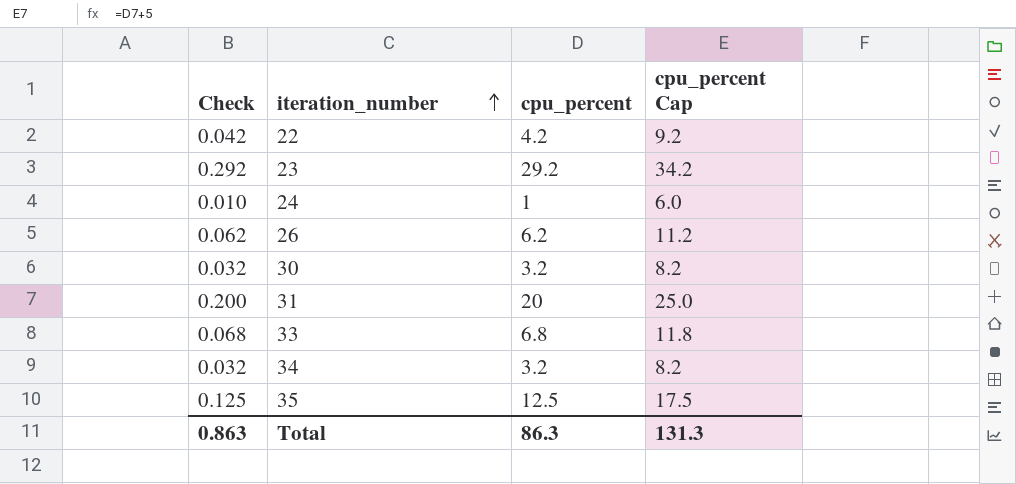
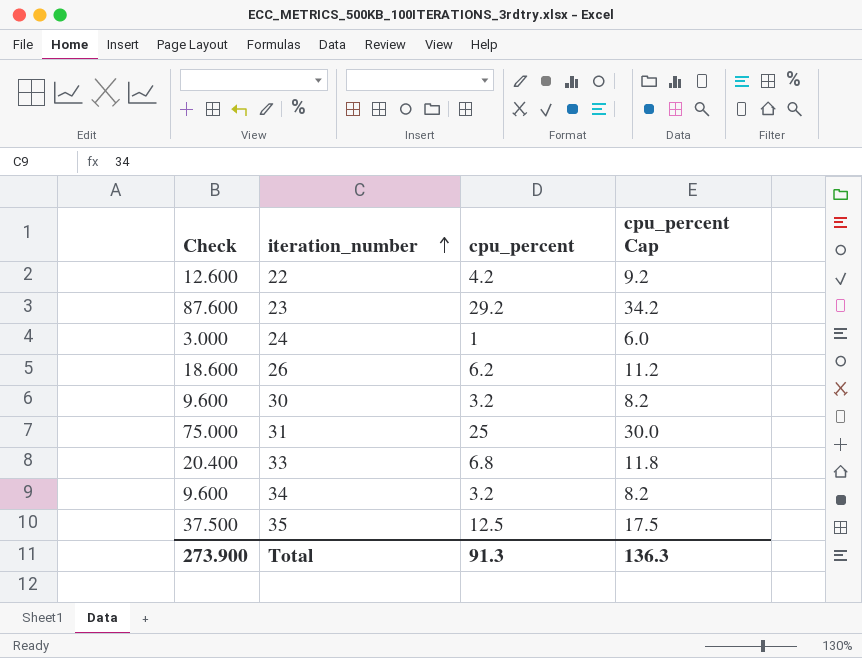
column Check | formula: [cpu_percent] * 0.01 -> [cpu_percent] * 3
31 | cpu_percent: 20 -> 25
31 | cpu_percent Cap: 25.0 -> 30.0
Total | Check: 0.863 -> 273.900
Total | cpu_percent: 86.3 -> 91.3
Total | cpu_percent Cap: 131.3 -> 136.3

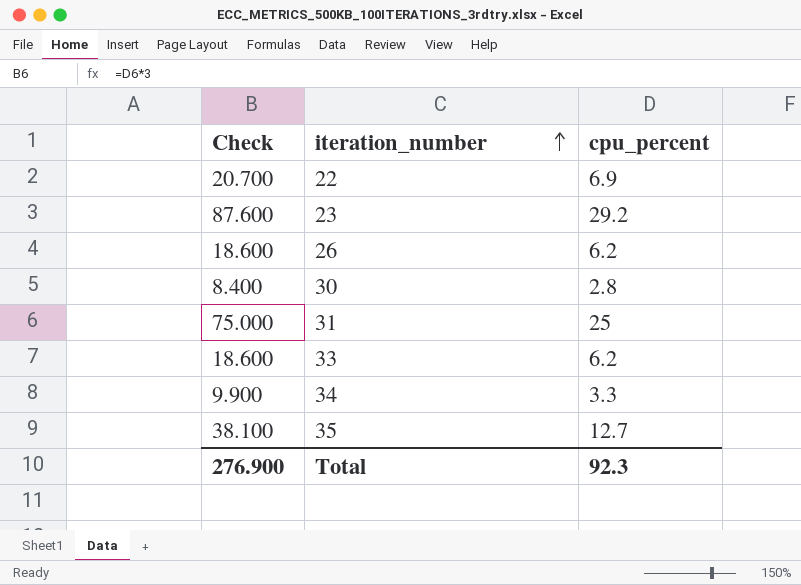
column cpu_percent Cap | formula: [cpu_percent] + 5 -> none
row 24: 3.000 | 1 | 6.0 -> none
22 | Check: 12.600 -> 20.700
22 | cpu_percent: 4.2 -> 6.9
30 | Check: 9.600 -> 8.400
30 | cpu_percent: 3.2 -> 2.8
33 | Check: 20.400 -> 18.600
33 | cpu_percent: 6.8 -> 6.2
34 | Check: 9.600 -> 9.900
34 | cpu_percent: 3.2 -> 3.3
35 | Check: 37.500 -> 38.100
35 | cpu_percent: 12.5 -> 12.7
Total | Check: 273.900 -> 276.900
Total | cpu_percent: 91.3 -> 92.3

